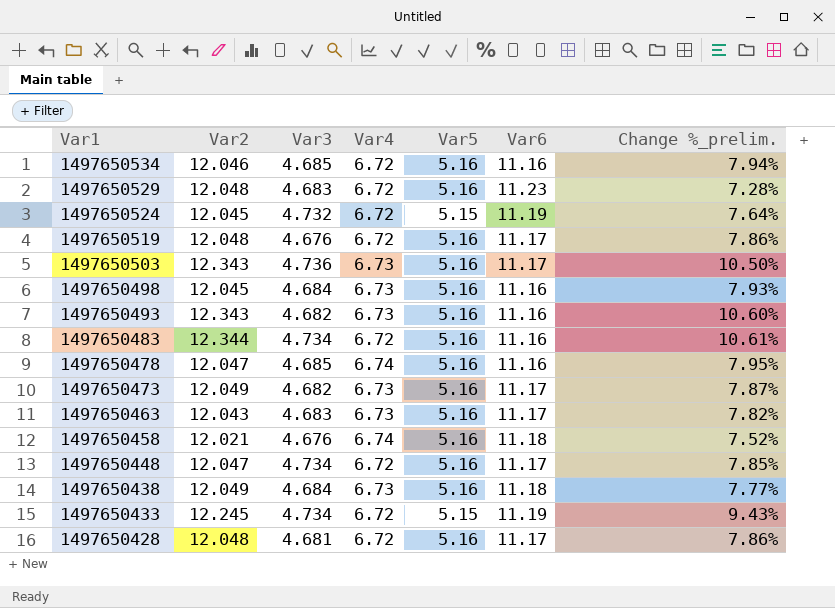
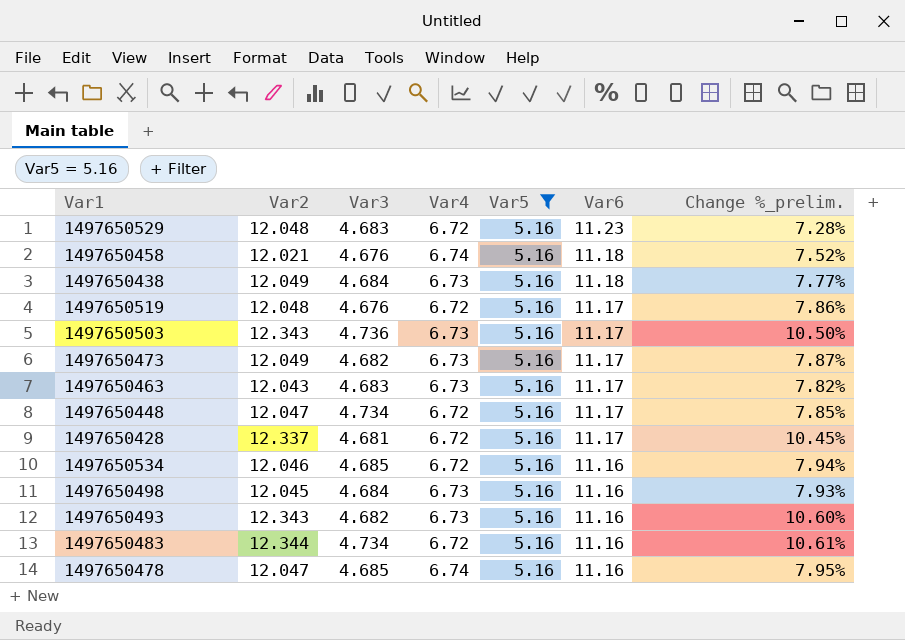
filter: none -> Var5 = 5.16
row order: Var1 descending -> Var6 descending
1497650428 | Var2: 12.048 -> 12.337
1497650428 | Change %_prelim.: 7.86% -> 10.45%

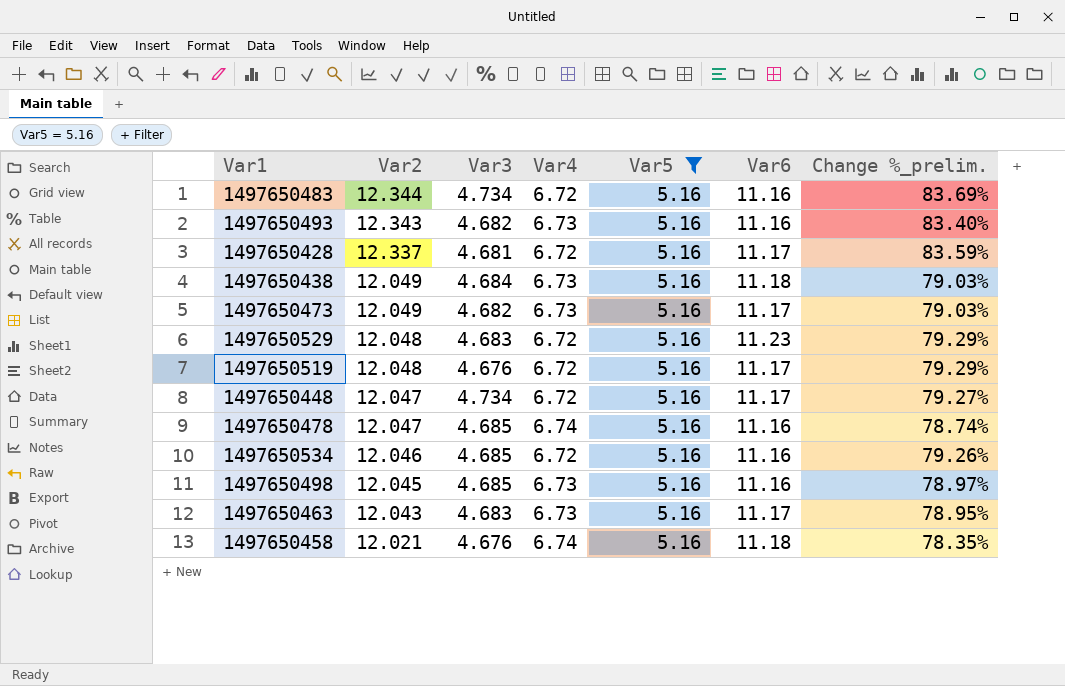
row order: Var6 descending -> Var2 descending
column Change %_prelim. | formula: ([Var2] - [Var6]) / [Var6] -> ([Var2] - [Var4]) / [Var4]
row 1497650503: 12.343 | 4.736 | 6.73 | 5.16 | 11.17 | 10.50% -> none
1497650498 | Var3: 4.684 -> 4.685

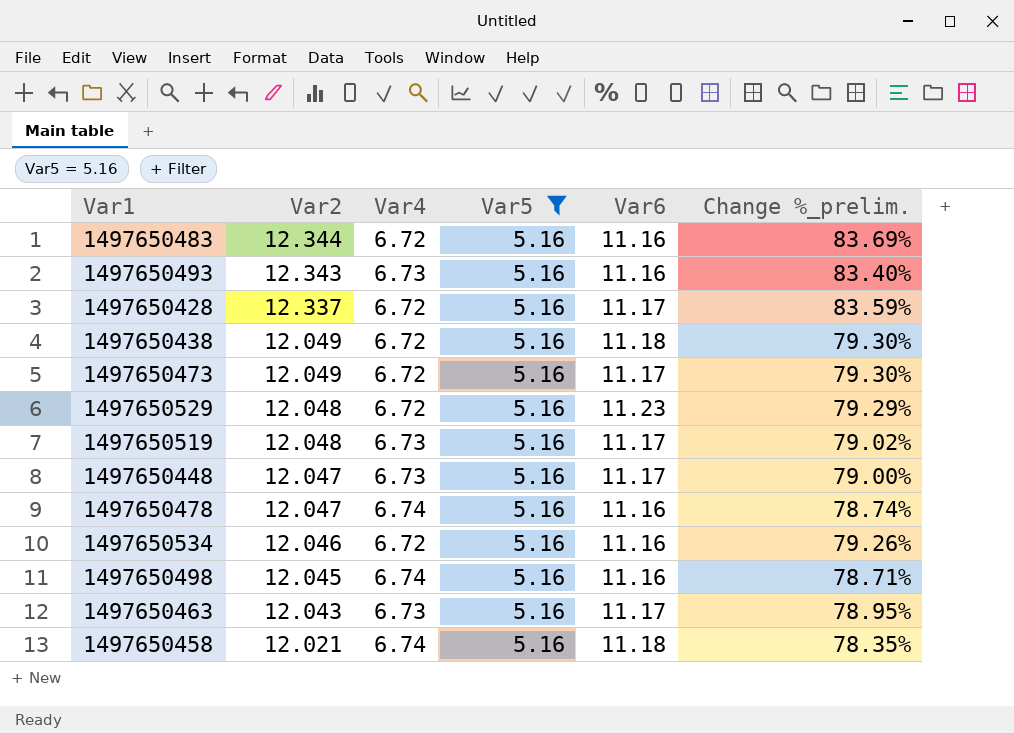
column Var3 | position: 3 -> none
1497650438 | Var4: 6.73 -> 6.72
1497650438 | Change %_prelim.: 79.03% -> 79.30%
1497650473 | Var4: 6.73 -> 6.72
1497650473 | Change %_prelim.: 79.03% -> 79.30%
1497650519 | Var4: 6.72 -> 6.73
1497650519 | Change %_prelim.: 79.29% -> 79.02%
1497650448 | Var4: 6.72 -> 6.73
1497650448 | Change %_prelim.: 79.27% -> 79.00%
1497650498 | Var4: 6.73 -> 6.74
1497650498 | Change %_prelim.: 78.97% -> 78.71%

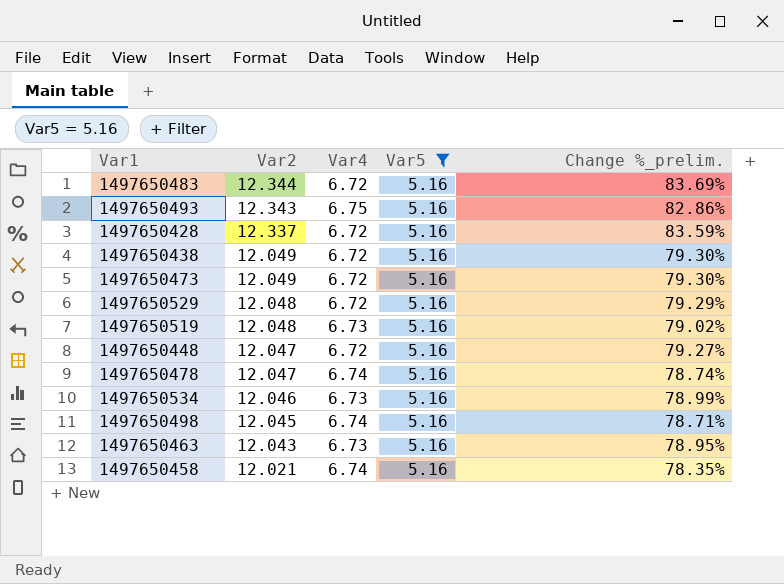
column Var6 | position: 5 -> none
1497650493 | Var4: 6.73 -> 6.75
1497650493 | Change %_prelim.: 83.40% -> 82.86%
1497650448 | Var4: 6.73 -> 6.72
1497650448 | Change %_prelim.: 79.00% -> 79.27%
1497650534 | Var4: 6.72 -> 6.73
1497650534 | Change %_prelim.: 79.26% -> 78.99%

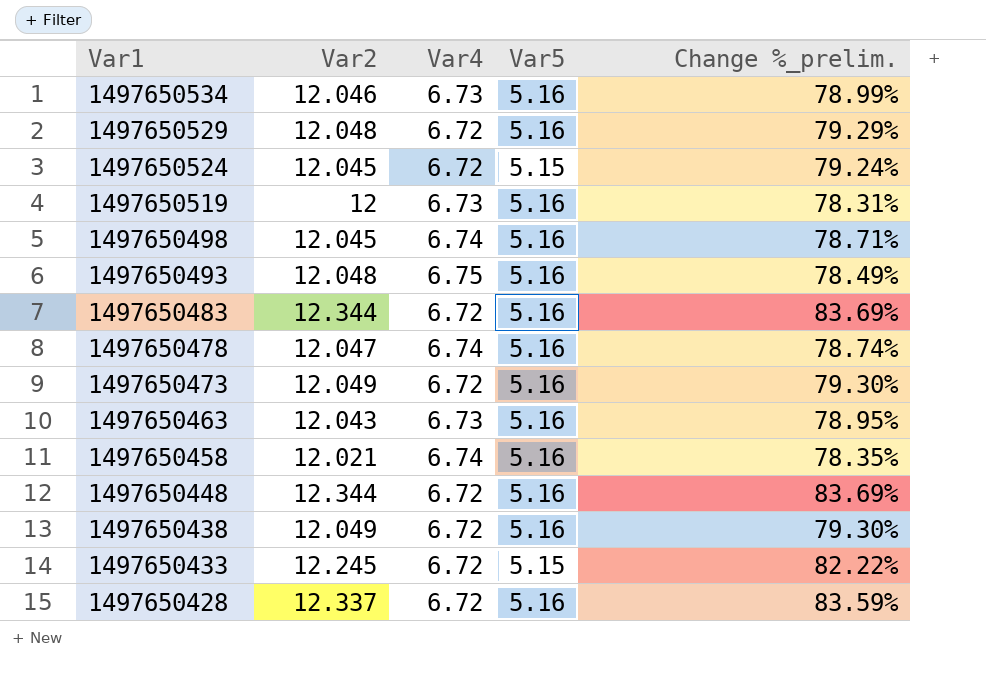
filter: Var5 = 5.16 -> none
row order: Var2 descending -> Var1 descending
1497650519 | Var2: 12.048 -> 12
1497650519 | Change %_prelim.: 79.02% -> 78.31%
1497650493 | Var2: 12.343 -> 12.048
1497650493 | Change %_prelim.: 82.86% -> 78.49%
1497650448 | Var2: 12.047 -> 12.344
1497650448 | Change %_prelim.: 79.27% -> 83.69%

